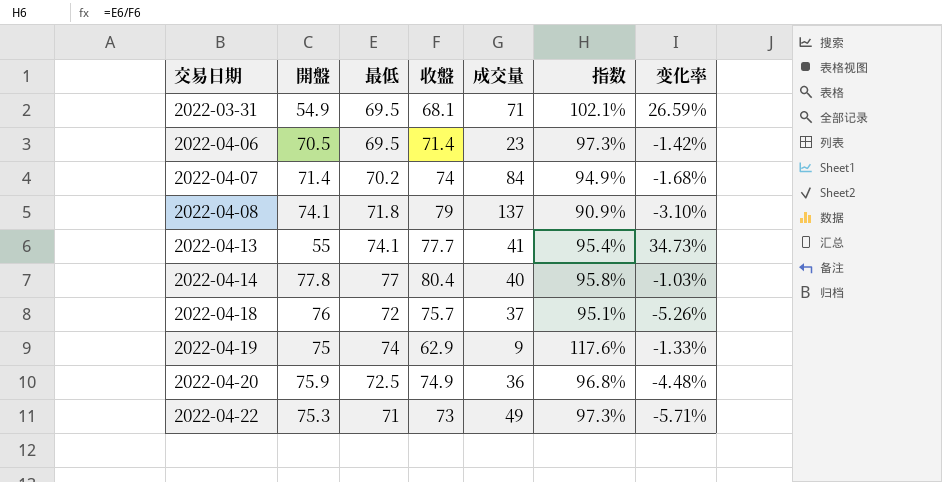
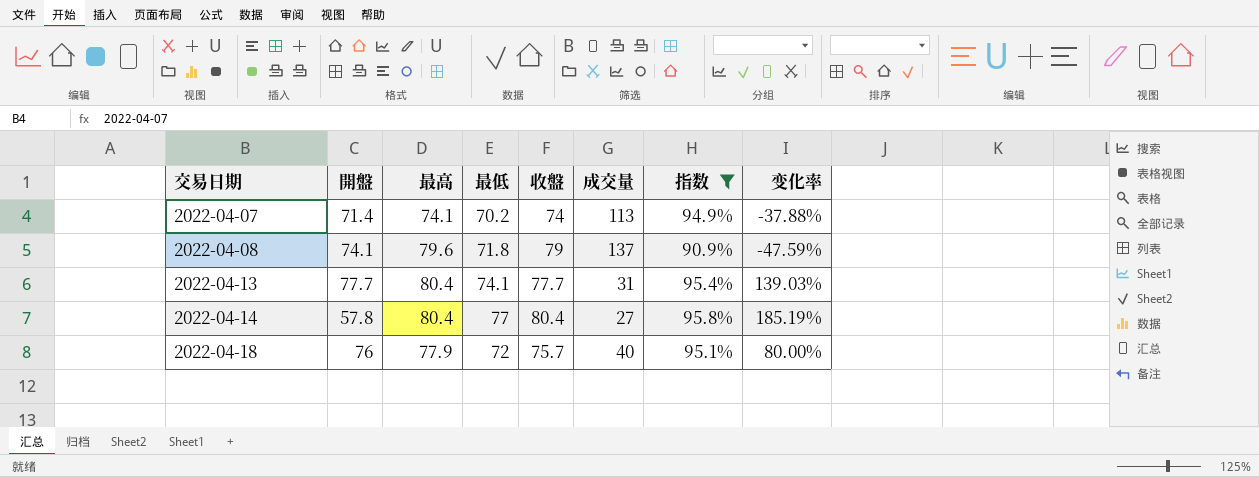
filter: none -> 指数 <= 95.8%
column 最高 | position: none -> 3
column 变化率 | formula: ([最低] - [開盤]) / [開盤] -> ([最低] - [成交量]) / [成交量]
2022-04-07 | 成交量: 84 -> 113
2022-04-13 | 開盤: 55 -> 77.7
2022-04-13 | 成交量: 41 -> 31
2022-04-14 | 開盤: 77.8 -> 57.8
2022-04-14 | 成交量: 40 -> 27
2022-04-18 | 成交量: 37 -> 40

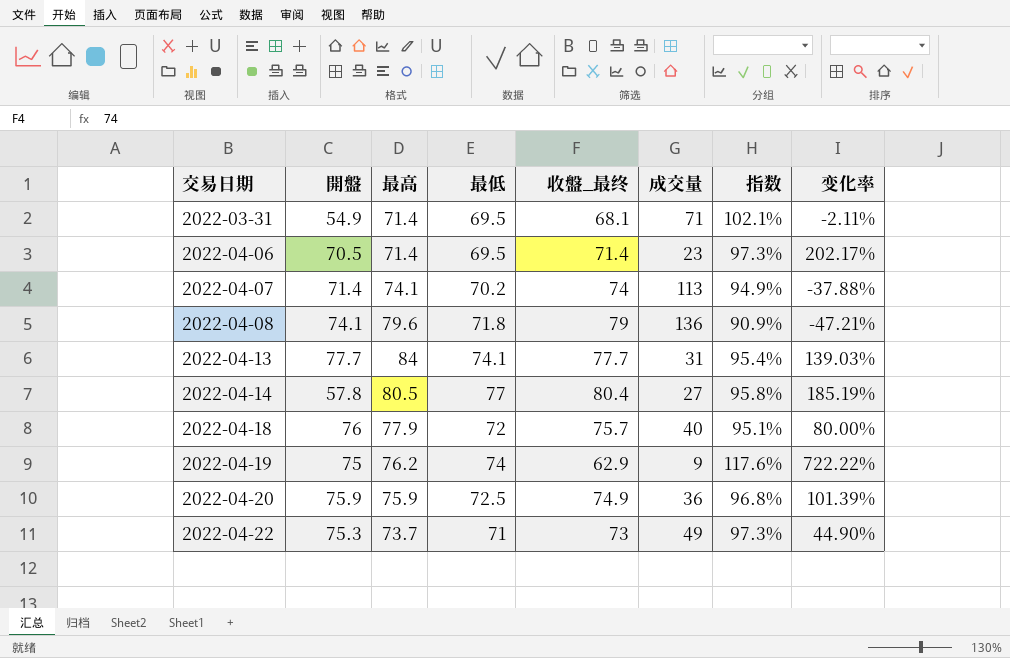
filter: 指数 <= 95.8% -> none
column name: 收盤 -> 收盤_最终
2022-04-08 | 成交量: 137 -> 136
2022-04-08 | 变化率: -47.59% -> -47.21%
2022-04-13 | 最高: 80.4 -> 84
2022-04-14 | 最高: 80.4 -> 80.5

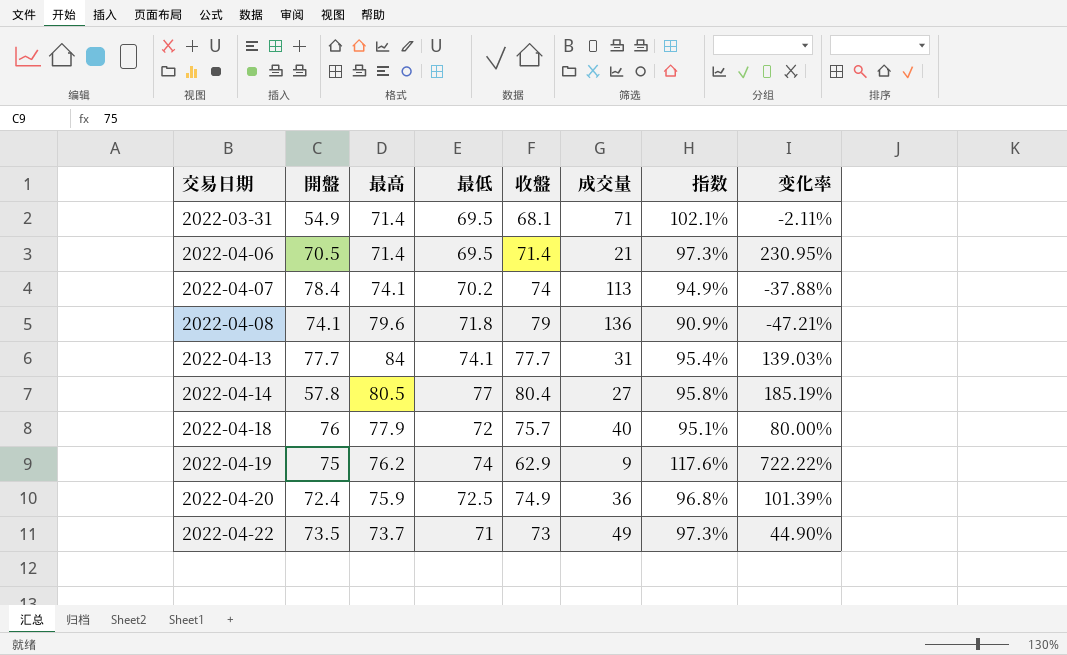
column name: 收盤_最终 -> 收盤
2022-04-06 | 成交量: 23 -> 21
2022-04-06 | 变化率: 202.17% -> 230.95%
2022-04-07 | 開盤: 71.4 -> 78.4
2022-04-20 | 開盤: 75.9 -> 72.4
2022-04-22 | 開盤: 75.3 -> 73.5

